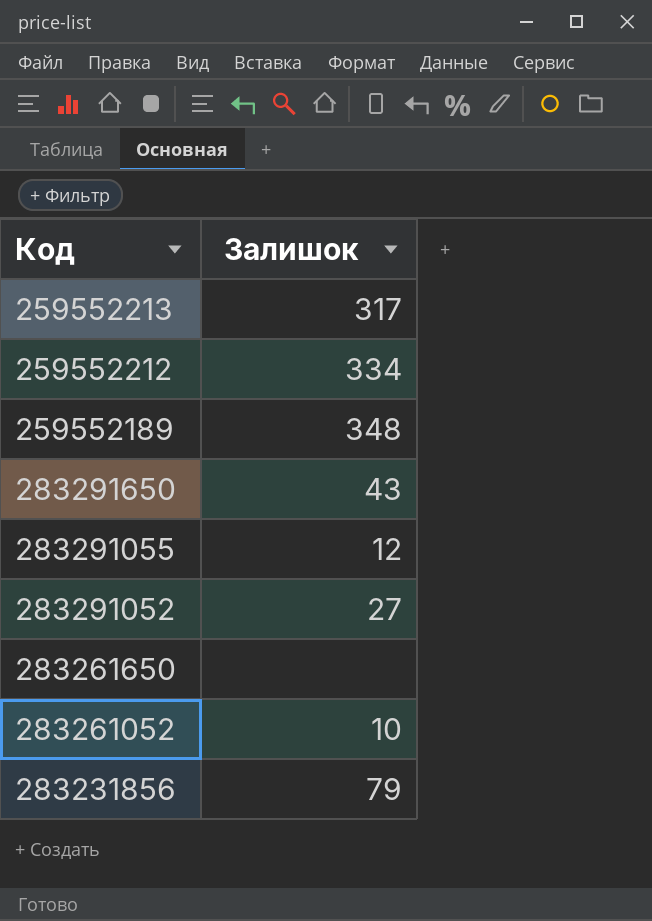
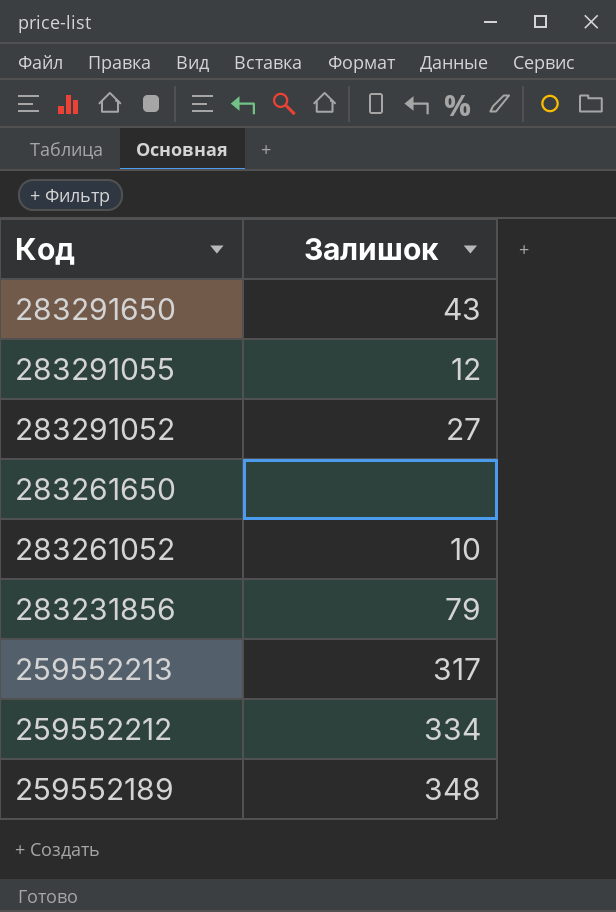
row order: none -> Код descending

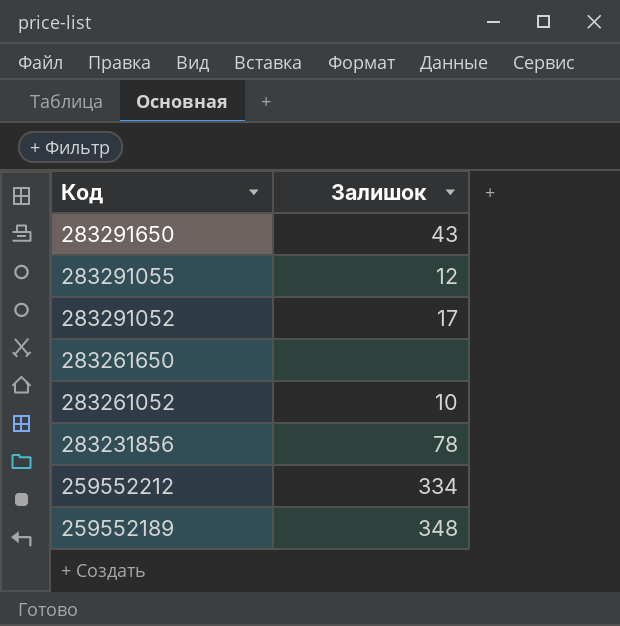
row 259552213: 317 -> none
283291052 | Залишок: 27 -> 17
283231856 | Залишок: 79 -> 78

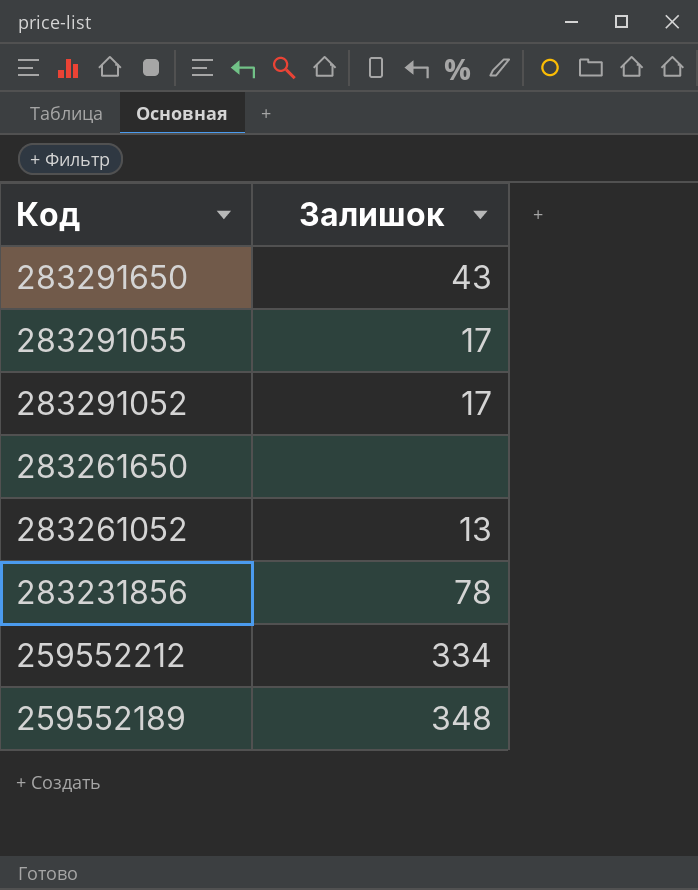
283291055 | Залишок: 12 -> 17
283261052 | Залишок: 10 -> 13

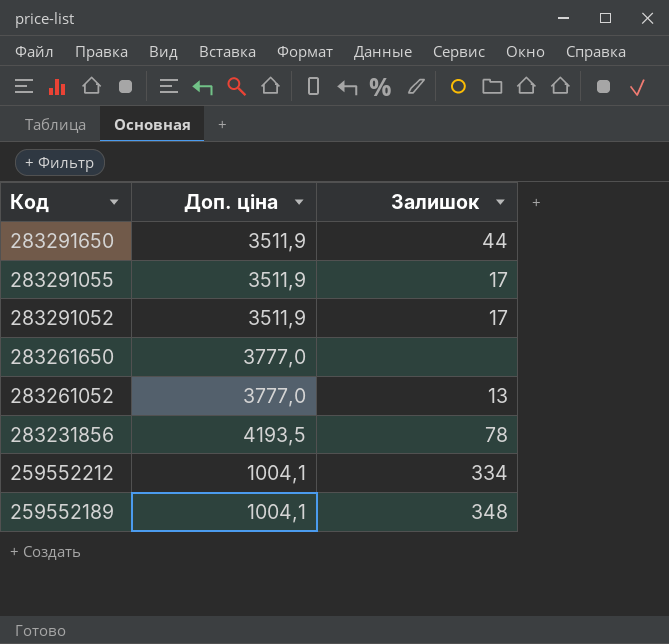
column Доп. ціна | position: none -> 2
283291650 | Залишок: 43 -> 44

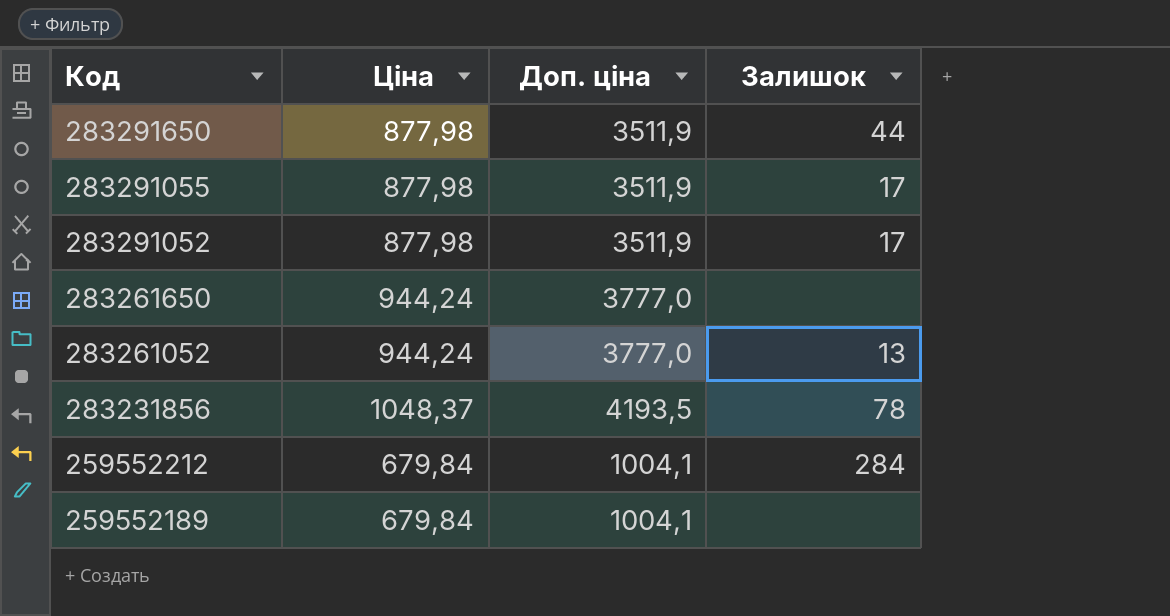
column Ціна | position: none -> 2
259552212 | Залишок: 334 -> 284
259552189 | Залишок: 348 -> none

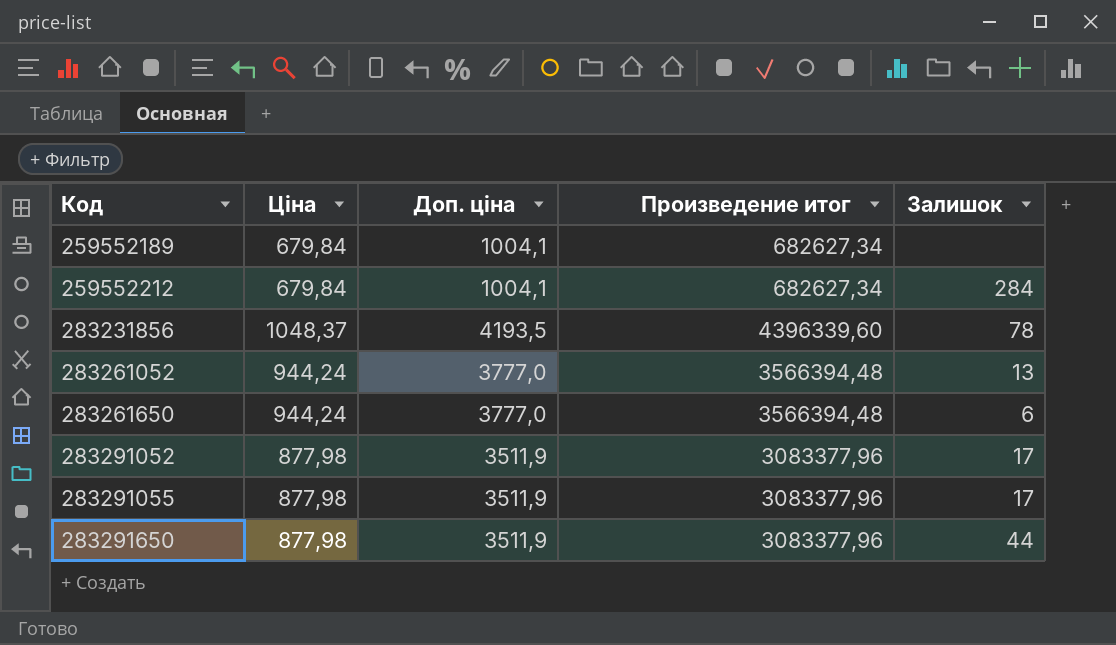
row order: Код descending -> Код ascending
column Произведение итог | formula: none -> [Ціна] * [Доп. ціна]
283261650 | Залишок: none -> 6

